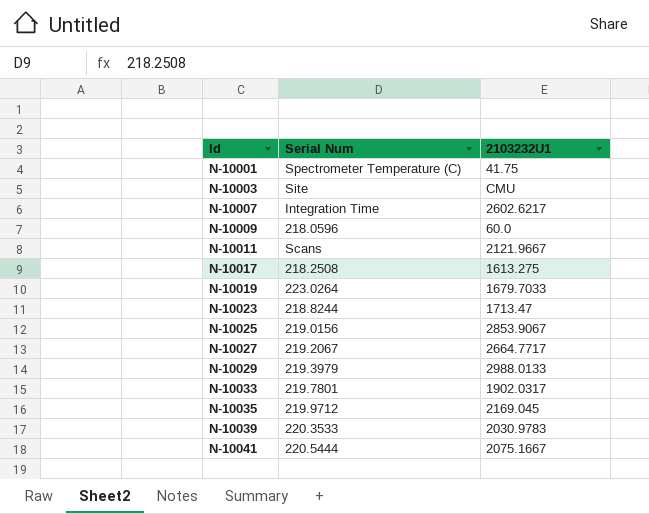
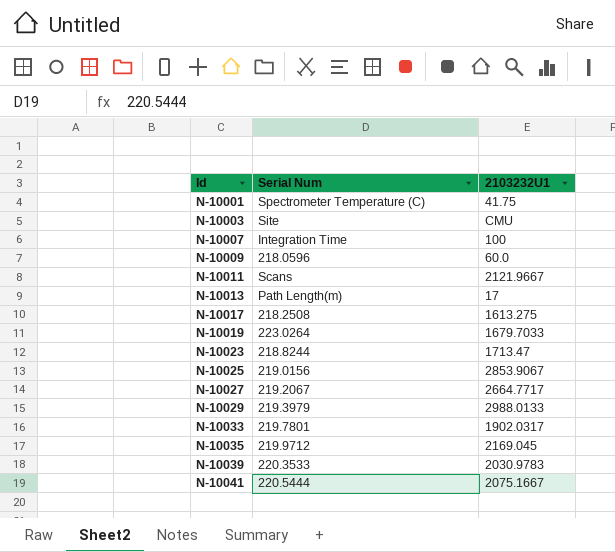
N-10007 | 2103232U1: 2602.6217 -> 100
row N-10013: none -> Path Length(m) | 17

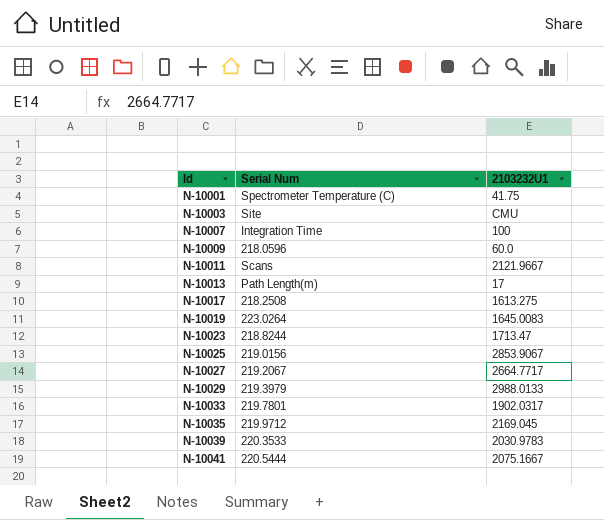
N-10019 | 2103232U1: 1679.7033 -> 1645.0083

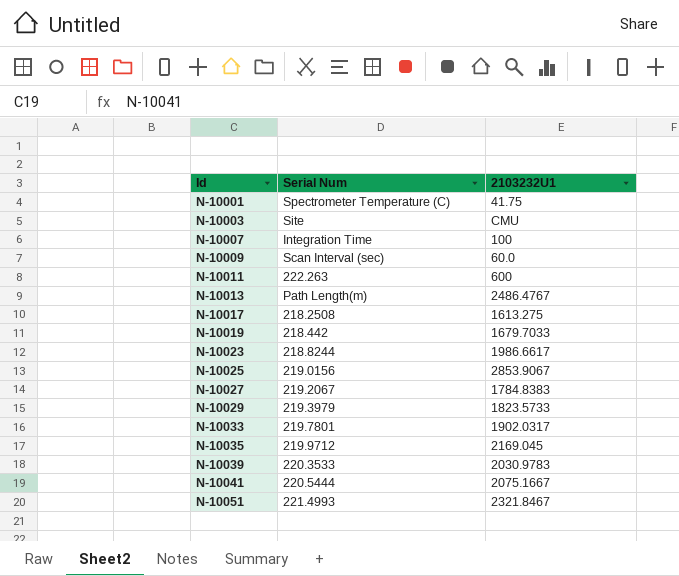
N-10009 | Serial Num: 218.0596 -> Scan Interval (sec)
N-10011 | Serial Num: Scans -> 222.263
N-10011 | 2103232U1: 2121.9667 -> 600
N-10013 | 2103232U1: 17 -> 2486.4767
N-10019 | Serial Num: 223.0264 -> 218.442
N-10019 | 2103232U1: 1645.0083 -> 1679.7033
N-10023 | 2103232U1: 1713.47 -> 1986.6617
N-10027 | 2103232U1: 2664.7717 -> 1784.8383
N-10029 | 2103232U1: 2988.0133 -> 1823.5733
row N-10051: none -> 221.4993 | 2321.8467

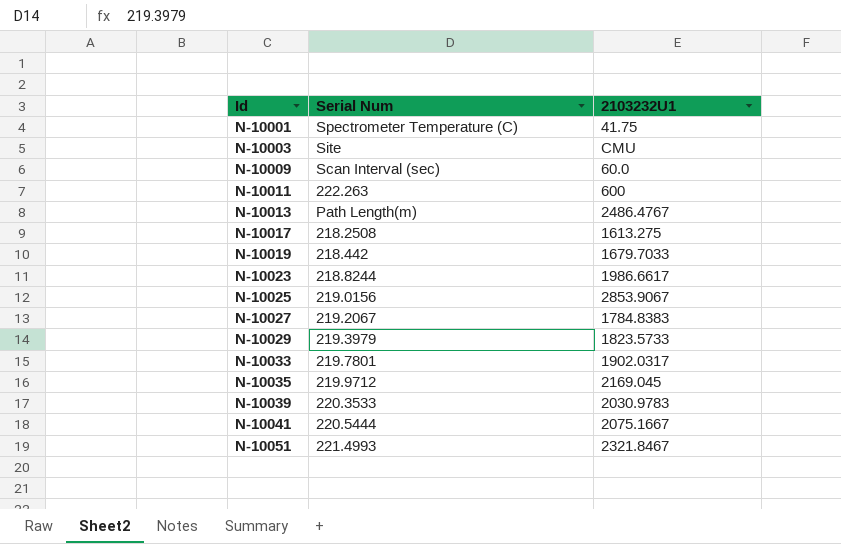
row N-10007: Integration Time | 100 -> none

